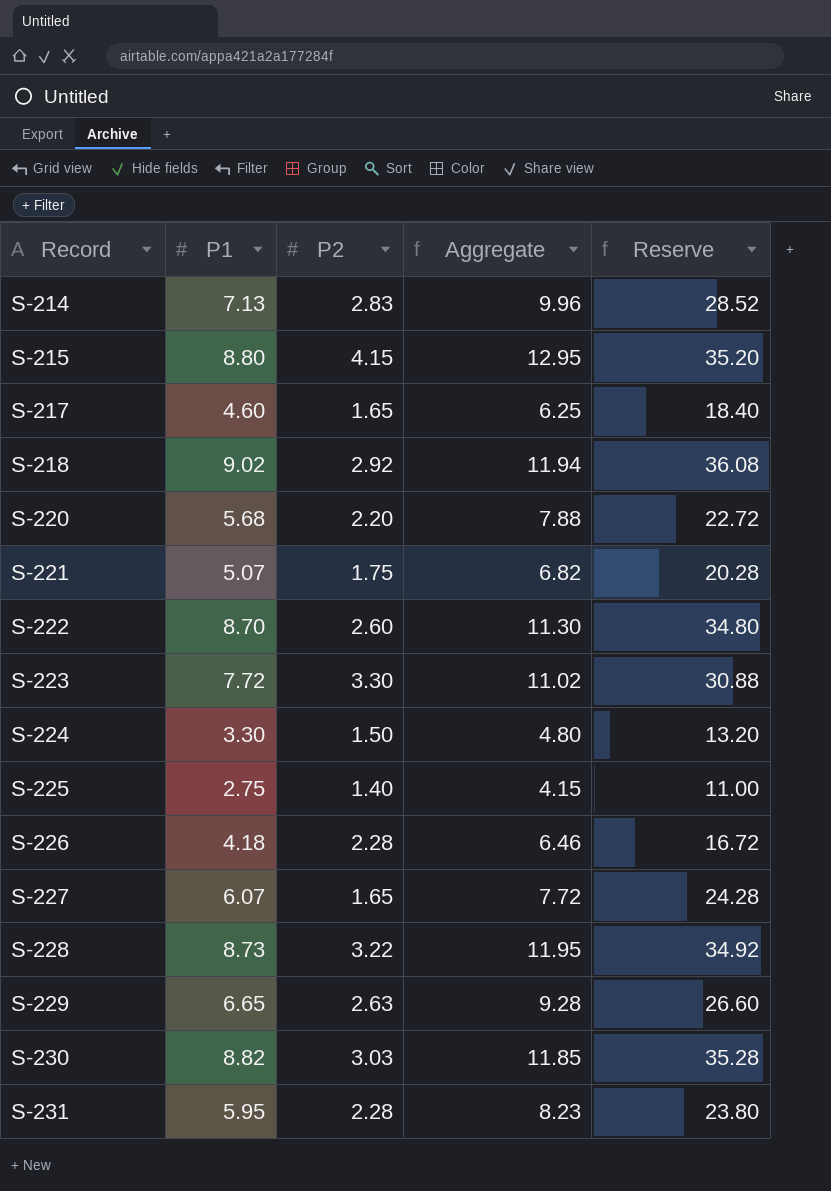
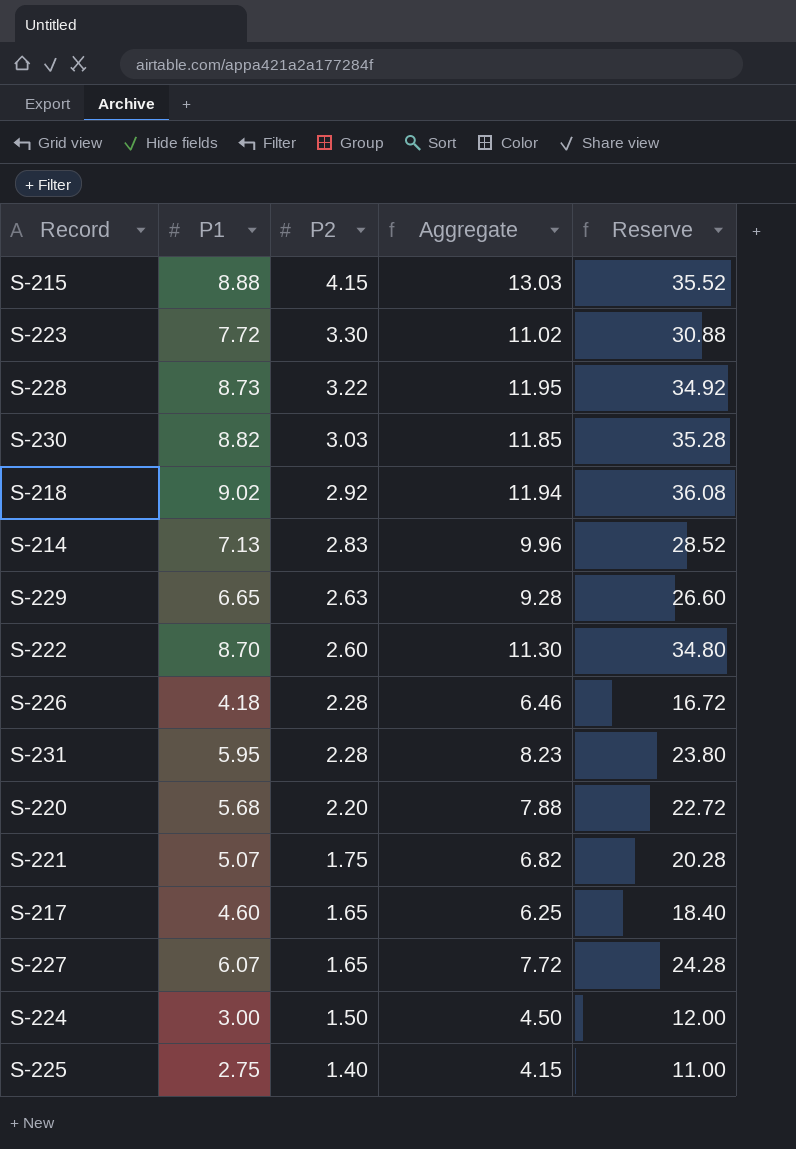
row order: Record ascending -> P2 descending
S-215 | P1: 8.80 -> 8.88
S-215 | Aggregate: 12.95 -> 13.03
S-215 | Reserve: 35.20 -> 35.52
S-224 | P1: 3.30 -> 3.00
S-224 | Aggregate: 4.80 -> 4.50
S-224 | Reserve: 13.20 -> 12.00

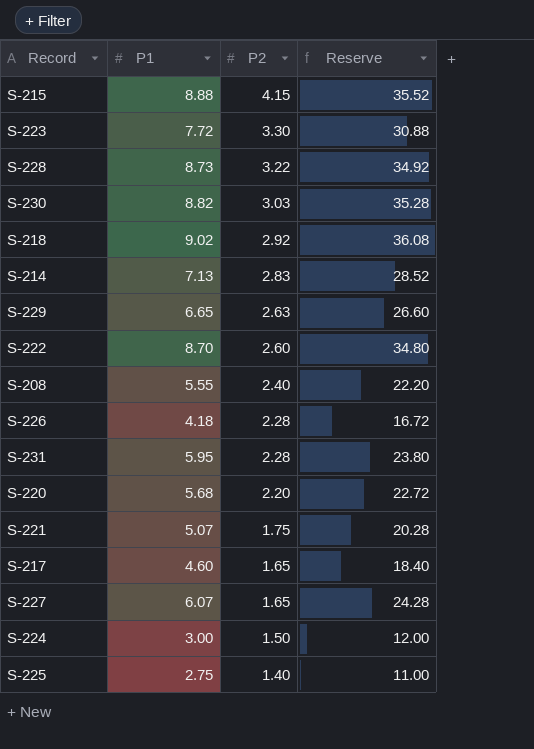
column Aggregate | formula: [P1] + [P2] -> none
row S-208: none -> 5.55 | 2.40 | 22.20

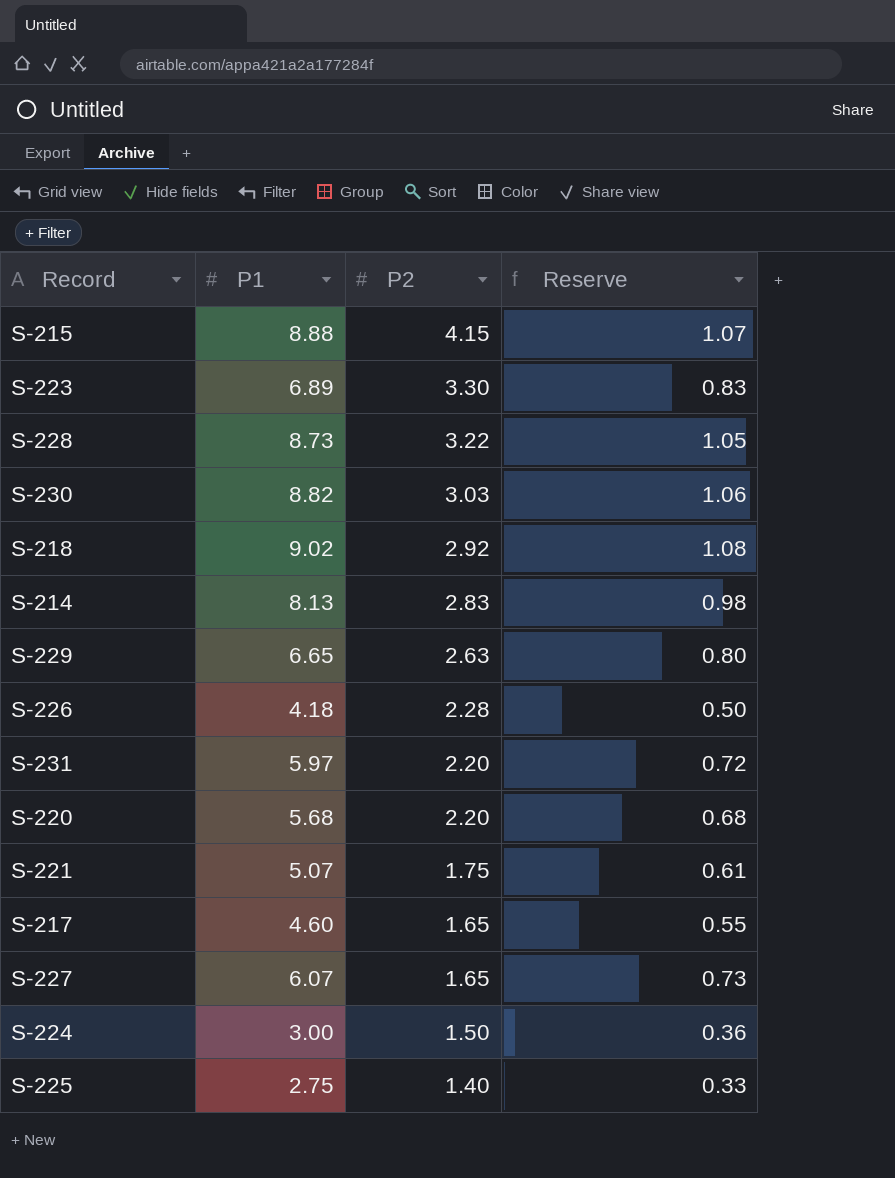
column Reserve | formula: [P1] * 4 -> [P1] * 0.12
row S-222: 8.70 | 2.60 | 34.80 -> none
row S-208: 5.55 | 2.40 | 22.20 -> none
S-223 | P1: 7.72 -> 6.89
S-214 | P1: 7.13 -> 8.13
S-231 | P1: 5.95 -> 5.97
S-231 | P2: 2.28 -> 2.20

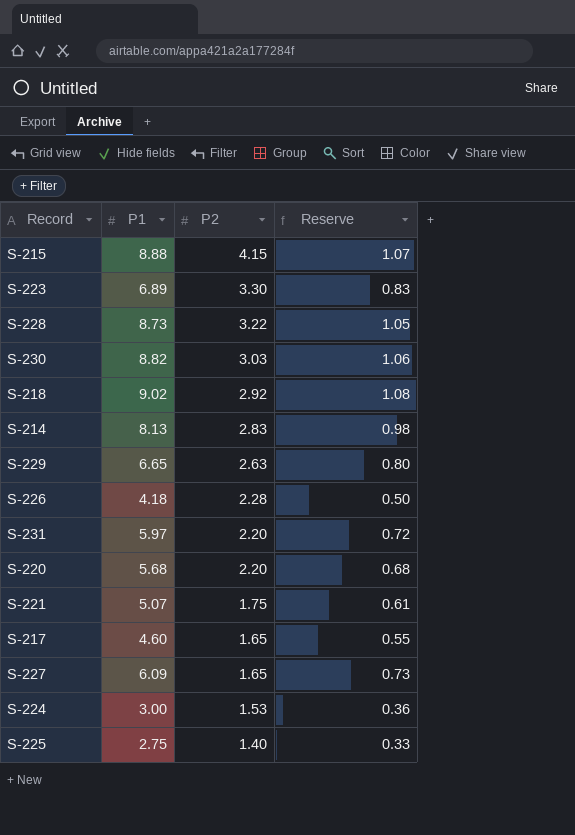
S-227 | P1: 6.07 -> 6.09
S-224 | P2: 1.50 -> 1.53

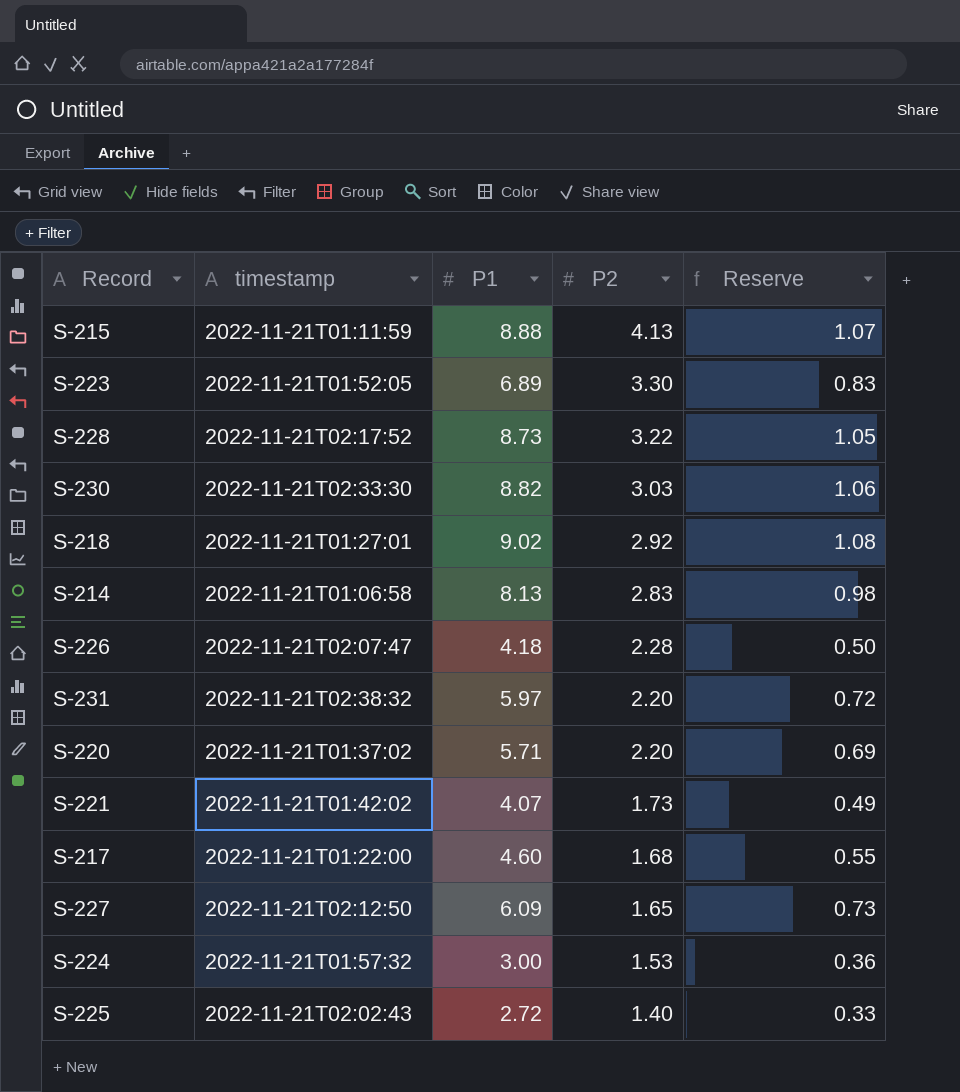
column timestamp | position: none -> 2
row S-229: 6.65 | 2.63 | 0.80 -> none
S-215 | P2: 4.15 -> 4.13
S-220 | P1: 5.68 -> 5.71
S-220 | Reserve: 0.68 -> 0.69
S-221 | P1: 5.07 -> 4.07
S-221 | P2: 1.75 -> 1.73
S-221 | Reserve: 0.61 -> 0.49
S-217 | P2: 1.65 -> 1.68
S-225 | P1: 2.75 -> 2.72

